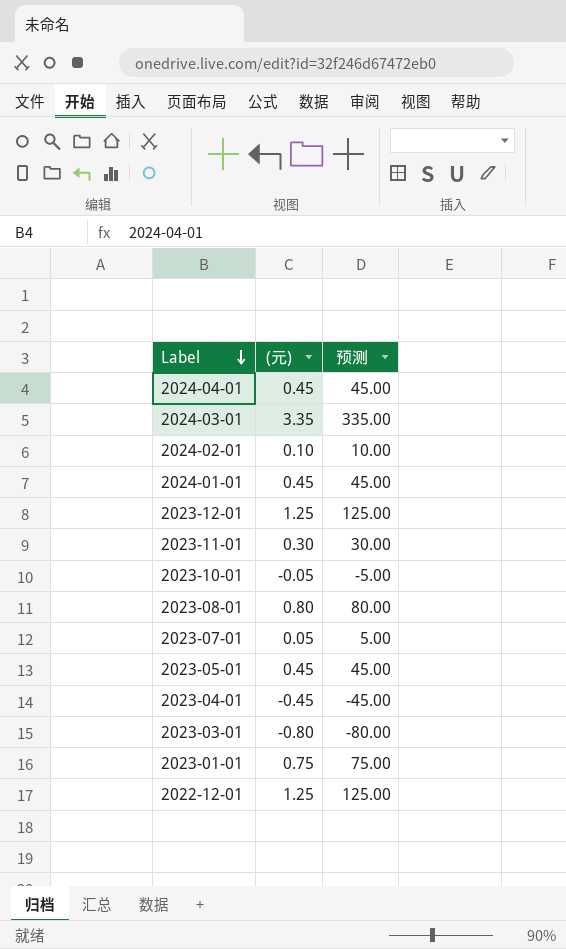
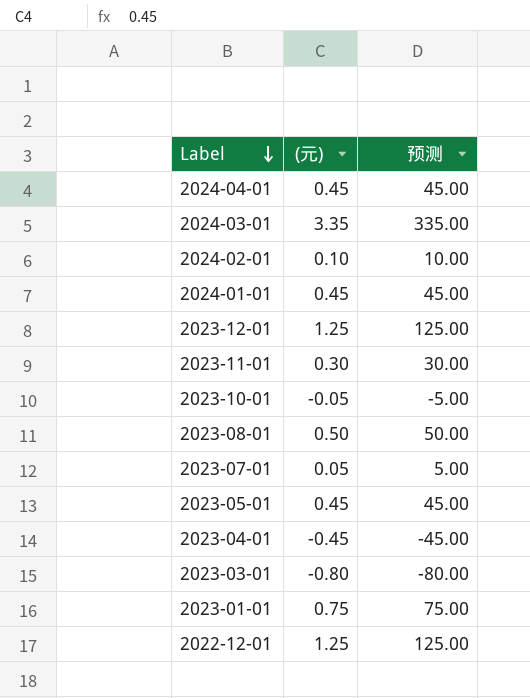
2023-08-01 | (元): 0.80 -> 0.50
2023-08-01 | 预测: 80.00 -> 50.00

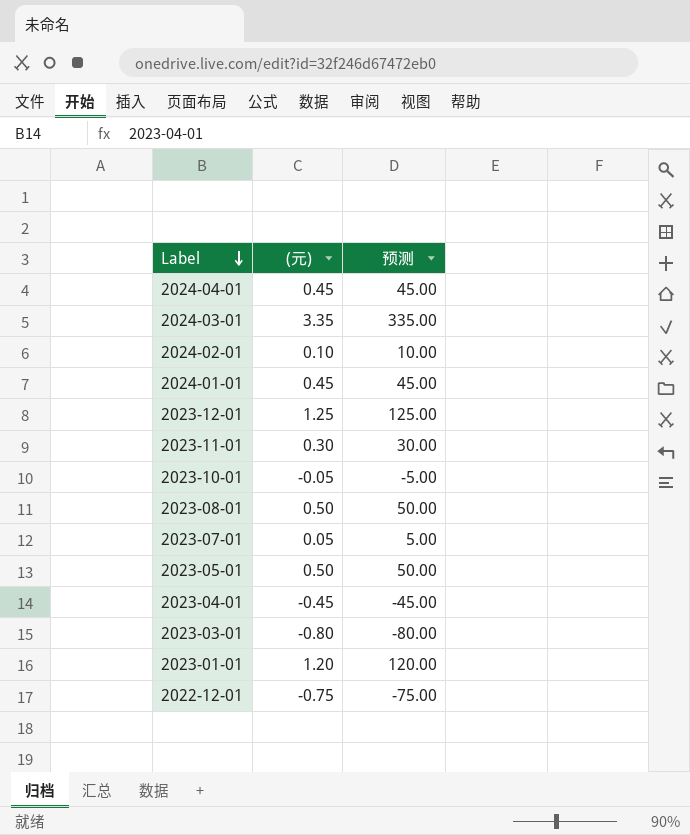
2023-05-01 | (元): 0.45 -> 0.50
2023-05-01 | 预测: 45.00 -> 50.00
2023-01-01 | (元): 0.75 -> 1.20
2023-01-01 | 预测: 75.00 -> 120.00
2022-12-01 | (元): 1.25 -> -0.75
2022-12-01 | 预测: 125.00 -> -75.00

